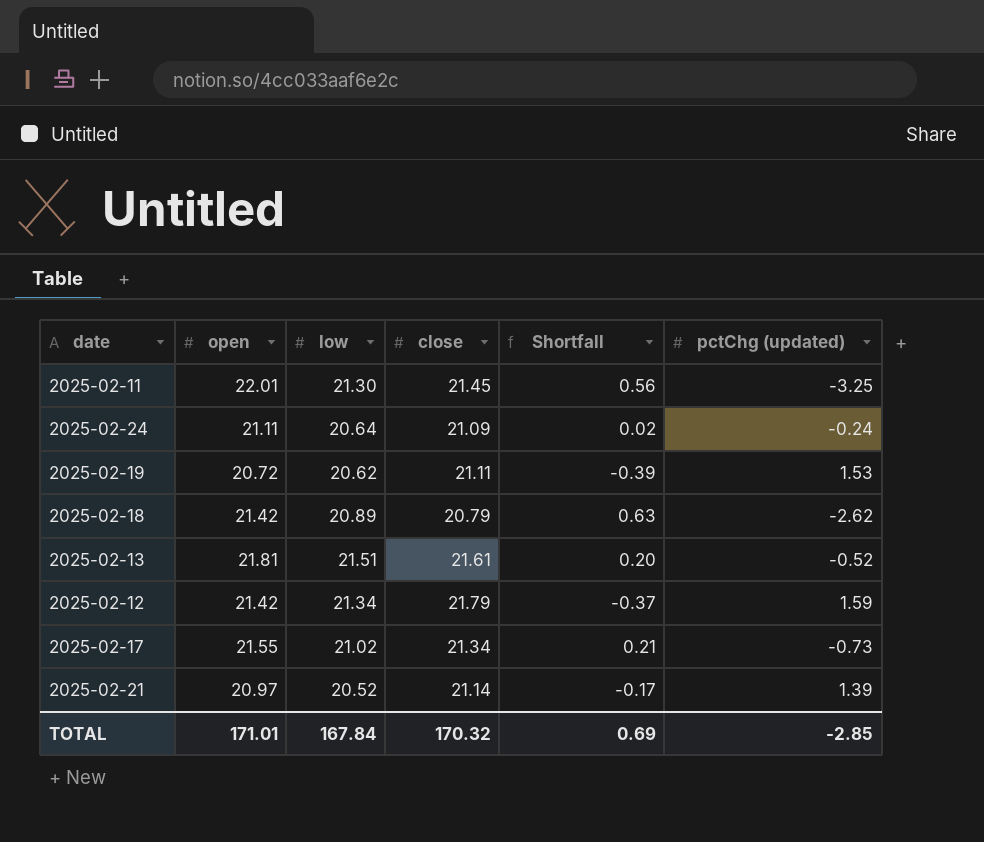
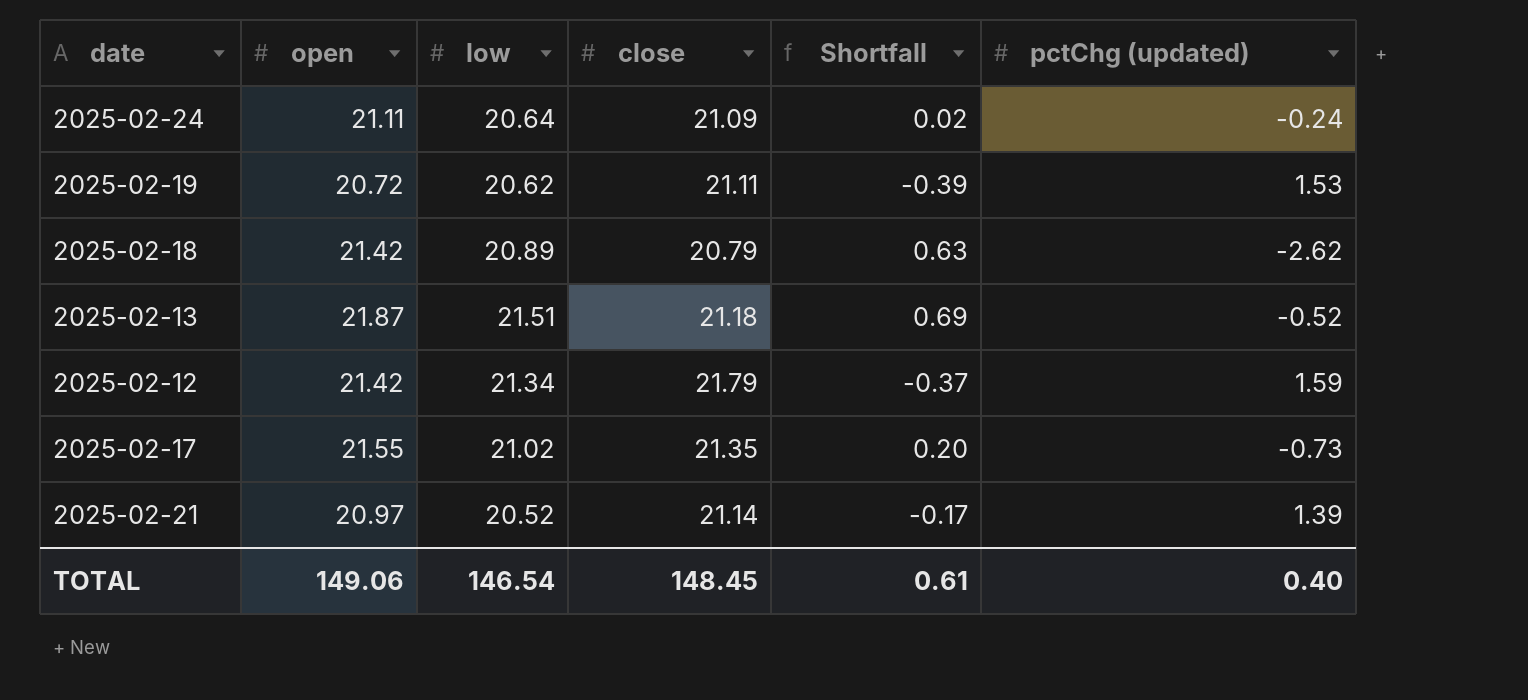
row 2025-02-11: 22.01 | 21.30 | 21.45 | 0.56 | -3.25 -> none
2025-02-13 | open: 21.81 -> 21.87
2025-02-13 | close: 21.61 -> 21.18
2025-02-13 | Shortfall: 0.20 -> 0.69
2025-02-17 | close: 21.34 -> 21.35
2025-02-17 | Shortfall: 0.21 -> 0.20
TOTAL | open: 171.01 -> 149.06
TOTAL | low: 167.84 -> 146.54
TOTAL | close: 170.32 -> 148.45
TOTAL | Shortfall: 0.69 -> 0.61
TOTAL | pctChg (updated): -2.85 -> 0.40

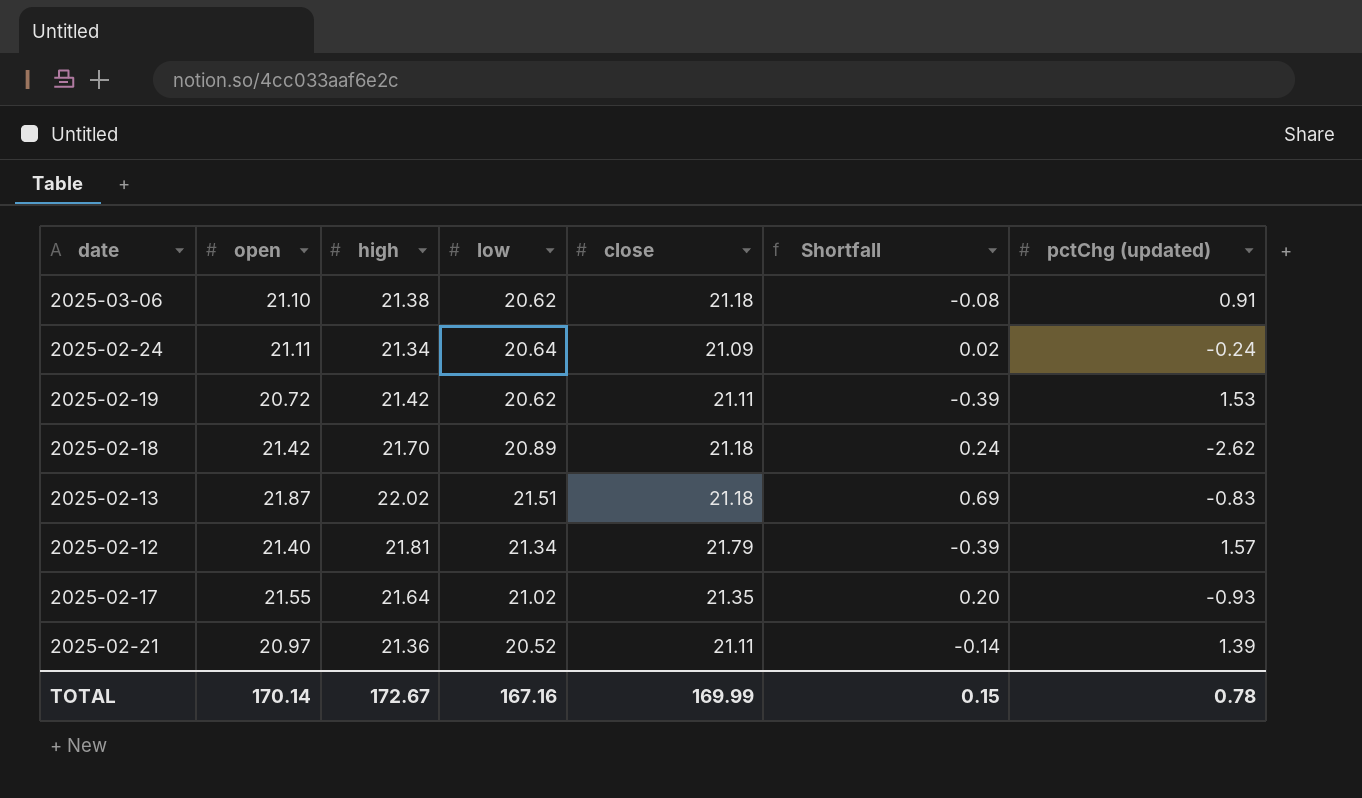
column high | position: none -> 3
row 2025-03-06: none -> 21.10 | 21.38 | 20.62 | 21.18 | -0.08 | 0.91
2025-02-18 | close: 20.79 -> 21.18
2025-02-18 | Shortfall: 0.63 -> 0.24
2025-02-13 | pctChg (updated): -0.52 -> -0.83
2025-02-12 | open: 21.42 -> 21.40
2025-02-12 | Shortfall: -0.37 -> -0.39
2025-02-12 | pctChg (updated): 1.59 -> 1.57
2025-02-17 | pctChg (updated): -0.73 -> -0.93
2025-02-21 | close: 21.14 -> 21.11
2025-02-21 | Shortfall: -0.17 -> -0.14
TOTAL | open: 149.06 -> 170.14
TOTAL | low: 146.54 -> 167.16
TOTAL | close: 148.45 -> 169.99
TOTAL | Shortfall: 0.61 -> 0.15
TOTAL | pctChg (updated): 0.40 -> 0.78

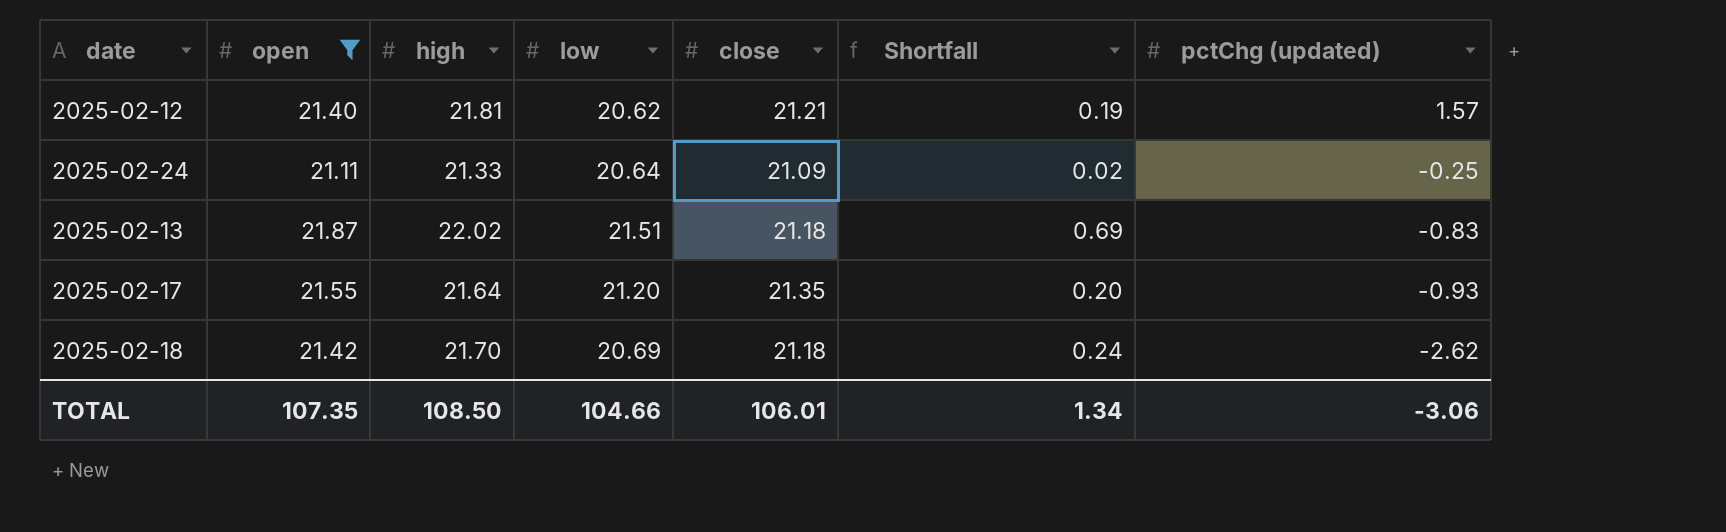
filter: none -> open >= 21.11
row order: none -> pctChg (updated) descending
2025-02-12 | low: 21.34 -> 20.62
2025-02-12 | close: 21.79 -> 21.21
2025-02-12 | Shortfall: -0.39 -> 0.19
2025-02-24 | high: 21.34 -> 21.33
2025-02-24 | pctChg (updated): -0.24 -> -0.25
2025-02-17 | low: 21.02 -> 21.20
2025-02-18 | low: 20.89 -> 20.69
TOTAL | open: 170.14 -> 107.35
TOTAL | high: 172.67 -> 108.50
TOTAL | low: 167.16 -> 104.66
TOTAL | close: 169.99 -> 106.01
TOTAL | Shortfall: 0.15 -> 1.34
TOTAL | pctChg (updated): 0.78 -> -3.06

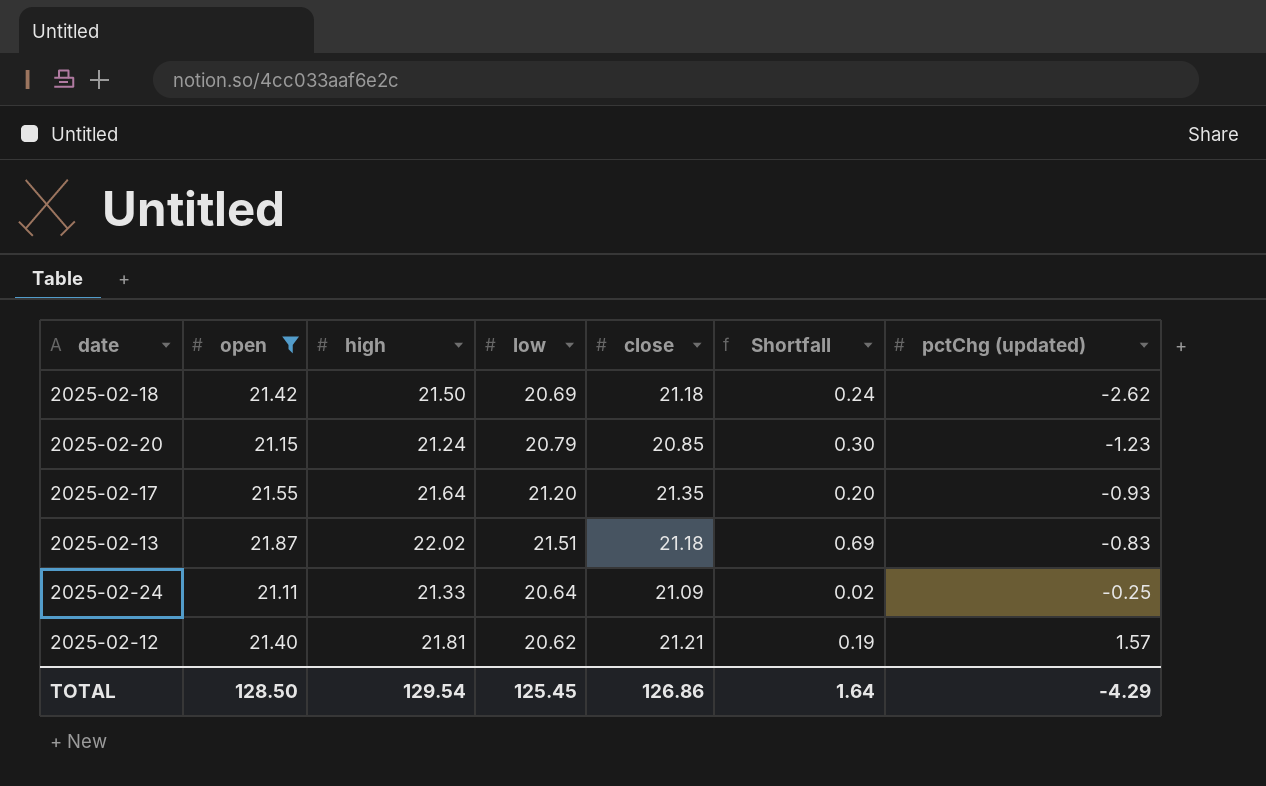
row order: pctChg (updated) descending -> pctChg (updated) ascending
2025-02-18 | high: 21.70 -> 21.50
row 2025-02-20: none -> 21.15 | 21.24 | 20.79 | 20.85 | 0.30 | -1.23
TOTAL | open: 107.35 -> 128.50
TOTAL | high: 108.50 -> 129.54
TOTAL | low: 104.66 -> 125.45
TOTAL | close: 106.01 -> 126.86
TOTAL | Shortfall: 1.34 -> 1.64
TOTAL | pctChg (updated): -3.06 -> -4.29

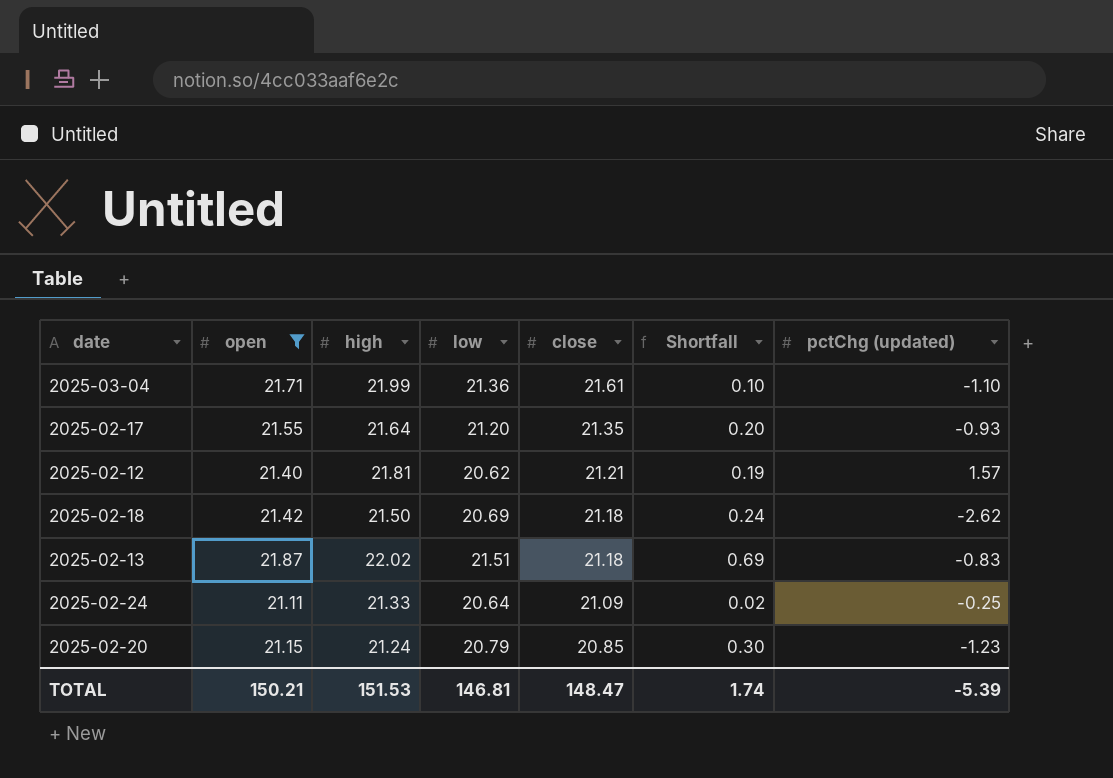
row order: pctChg (updated) ascending -> close descending
row 2025-03-04: none -> 21.71 | 21.99 | 21.36 | 21.61 | 0.10 | -1.10
TOTAL | open: 128.50 -> 150.21
TOTAL | high: 129.54 -> 151.53
TOTAL | low: 125.45 -> 146.81
TOTAL | close: 126.86 -> 148.47
TOTAL | Shortfall: 1.64 -> 1.74
TOTAL | pctChg (updated): -4.29 -> -5.39

